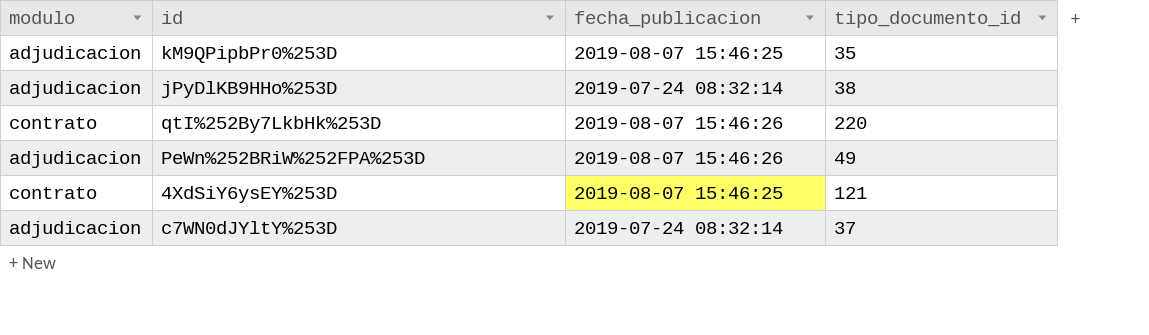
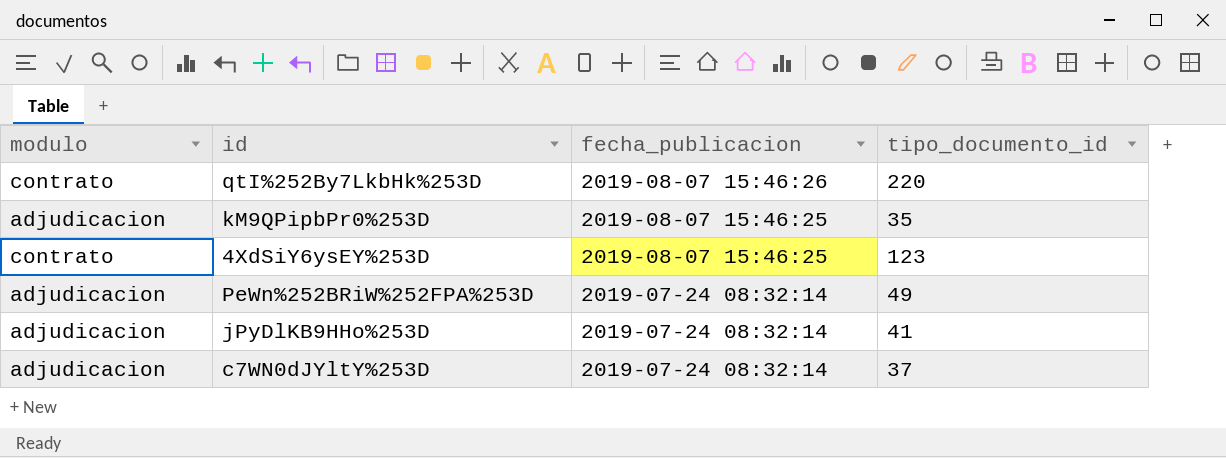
row order: none -> fecha_publicacion descending
4XdSiY6ysEY%253D | tipo_documento_id: 121 -> 123
PeWn%252BRiW%252FPA%253D | fecha_publicacion: 2019-08-07 15:46:26 -> 2019-07-24 08:32:14
jPyDlKB9HHo%253D | tipo_documento_id: 38 -> 41

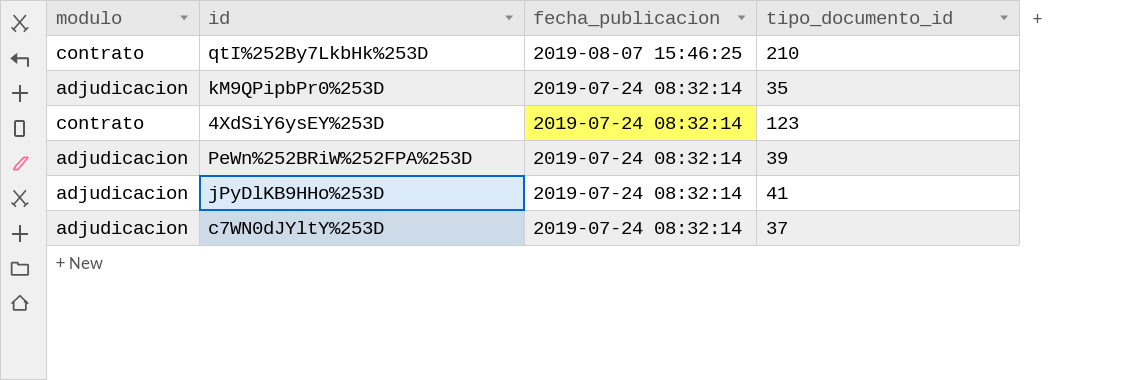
qtI%252By7LkbHk%253D | fecha_publicacion: 2019-08-07 15:46:26 -> 2019-08-07 15:46:25
qtI%252By7LkbHk%253D | tipo_documento_id: 220 -> 210
kM9QPipbPr0%253D | fecha_publicacion: 2019-08-07 15:46:25 -> 2019-07-24 08:32:14
4XdSiY6ysEY%253D | fecha_publicacion: 2019-08-07 15:46:25 -> 2019-07-24 08:32:14
PeWn%252BRiW%252FPA%253D | tipo_documento_id: 49 -> 39

